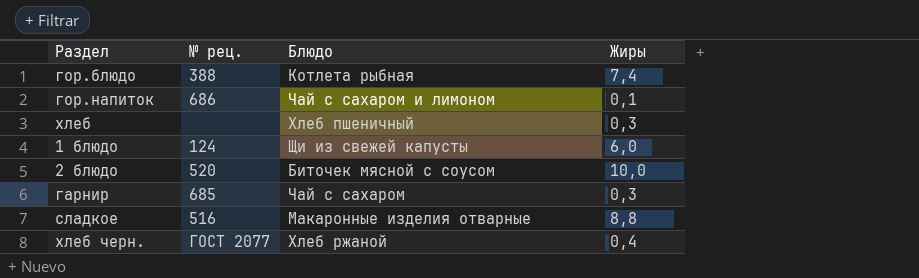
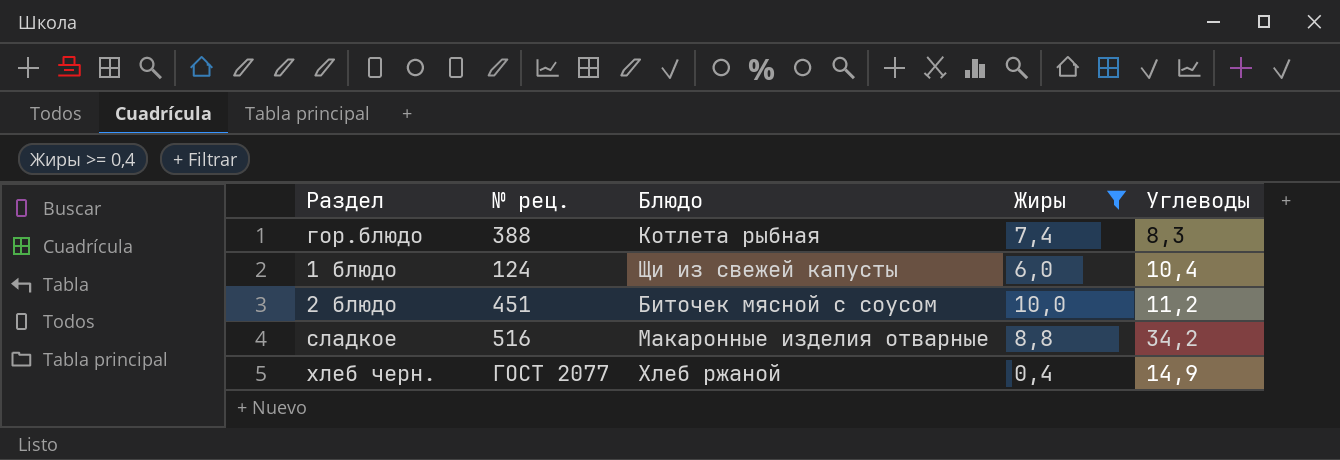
filter: none -> Жиры >= 0,4
column Углеводы | position: none -> 5
2 блюдо | № рец.: 520 -> 451

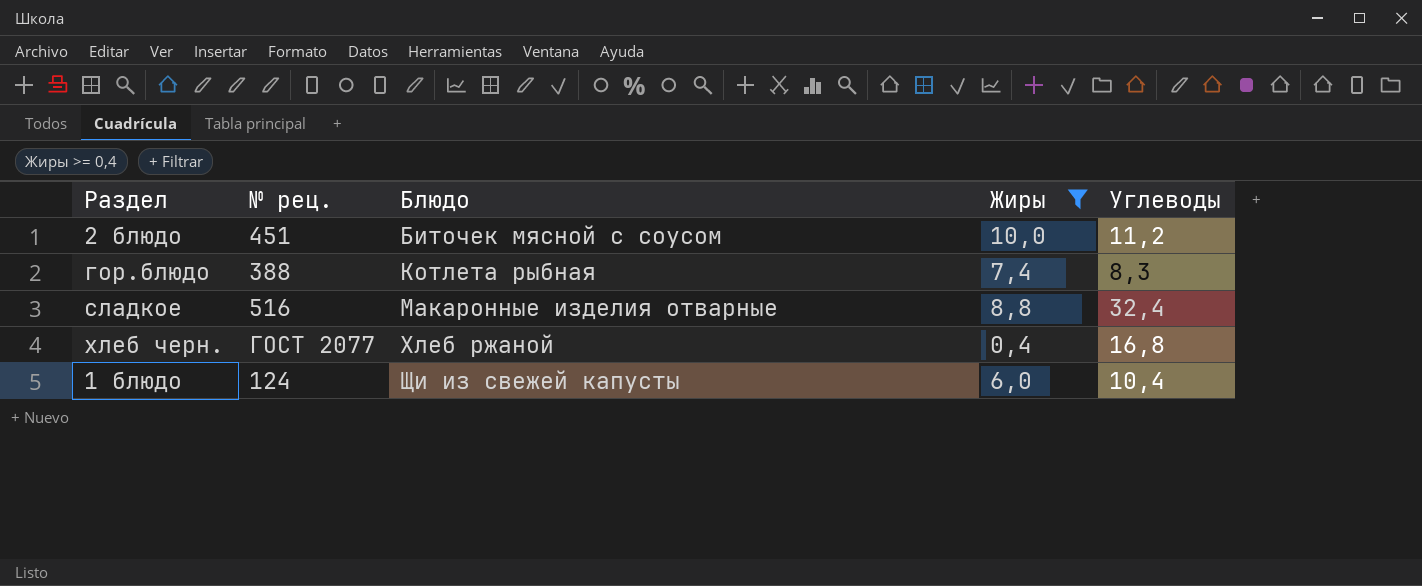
row order: none -> Блюдо ascending
сладкое | Углеводы: 34,2 -> 32,4
хлеб черн. | Углеводы: 14,9 -> 16,8

